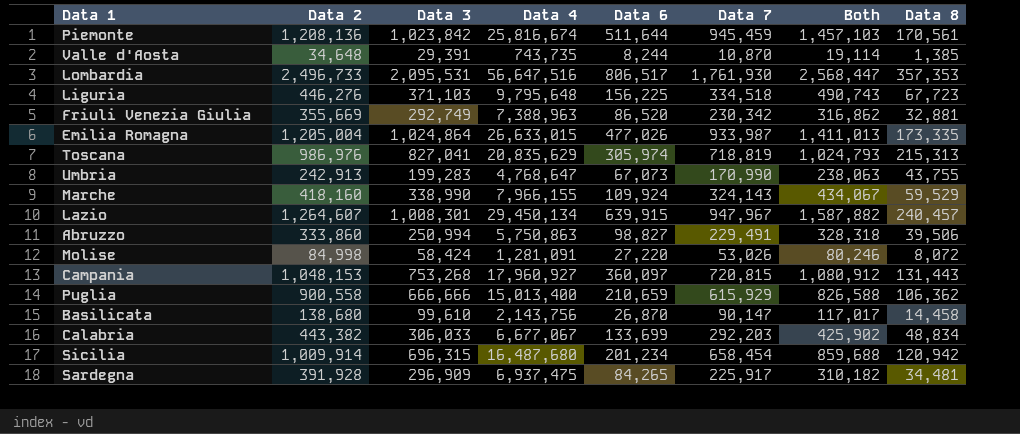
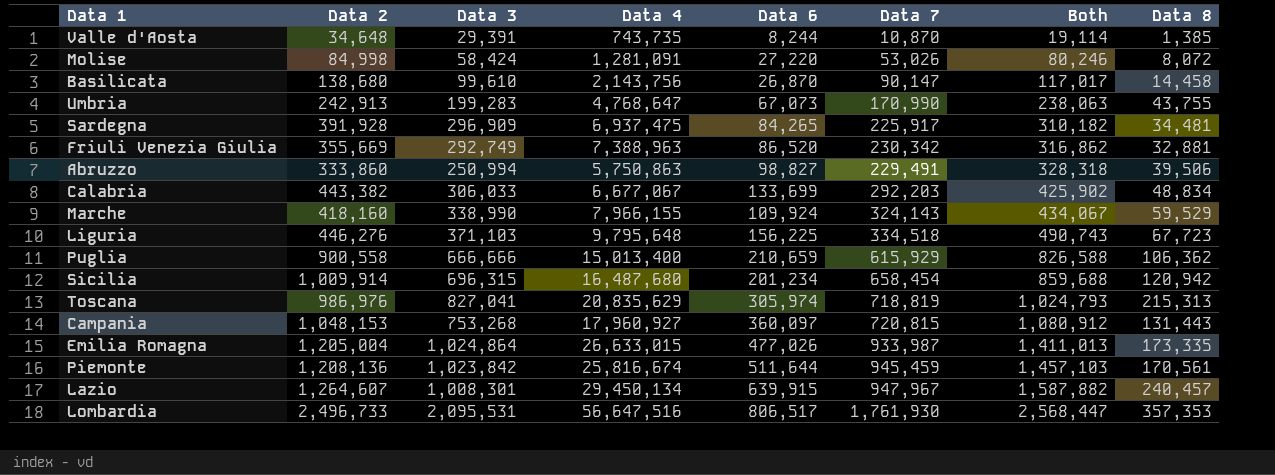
row order: none -> Both ascending

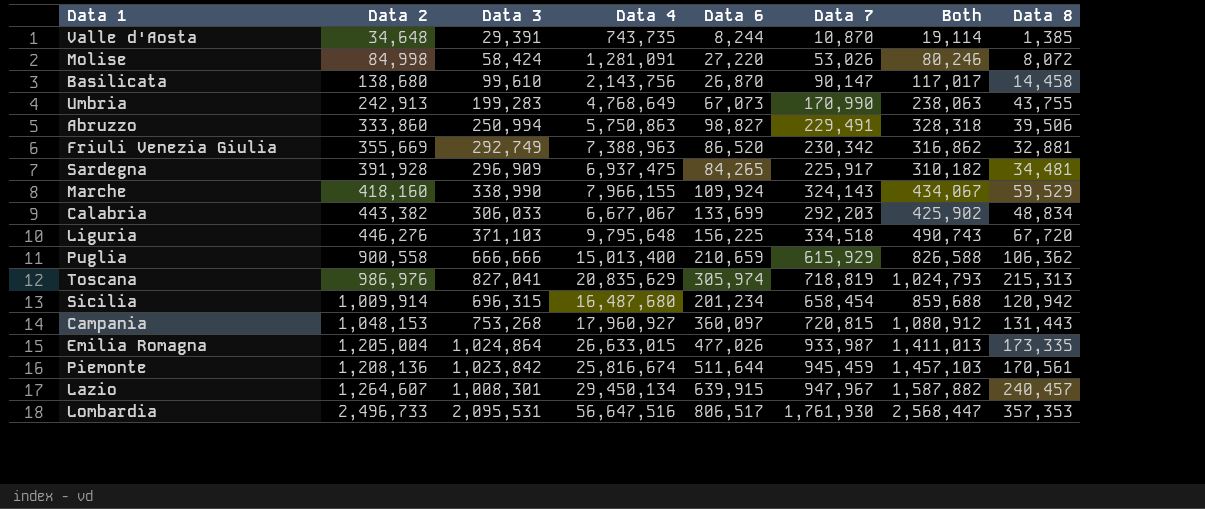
row order: Both ascending -> Data 2 ascending
Umbria | Data 4: 4,768,647 -> 4,768,649
Liguria | Data 8: 67,723 -> 67,720

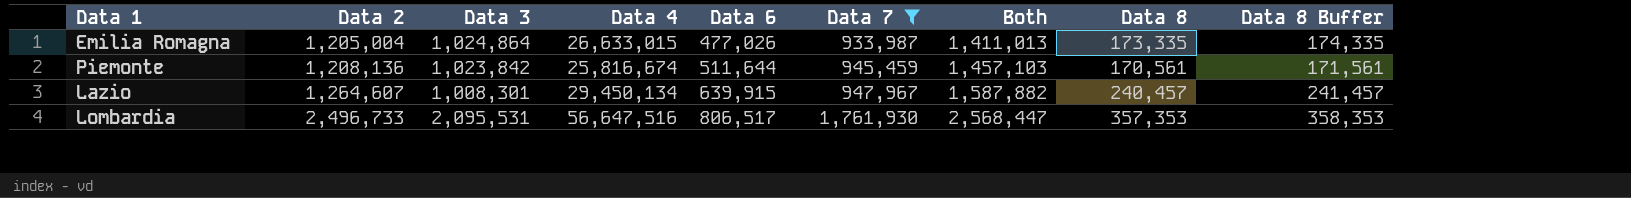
filter: none -> Data 7 >= 933,987
column Data 8 Buffer | formula: none -> [Data 8] + 1000

